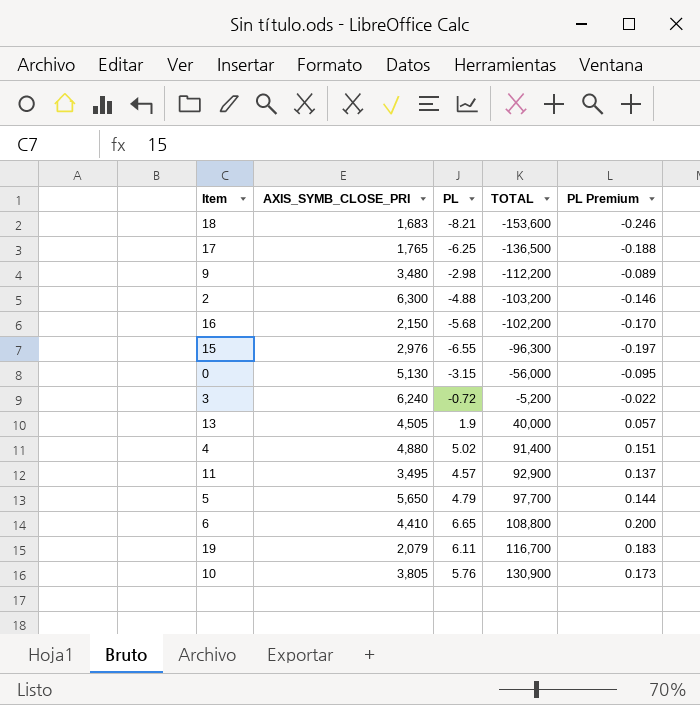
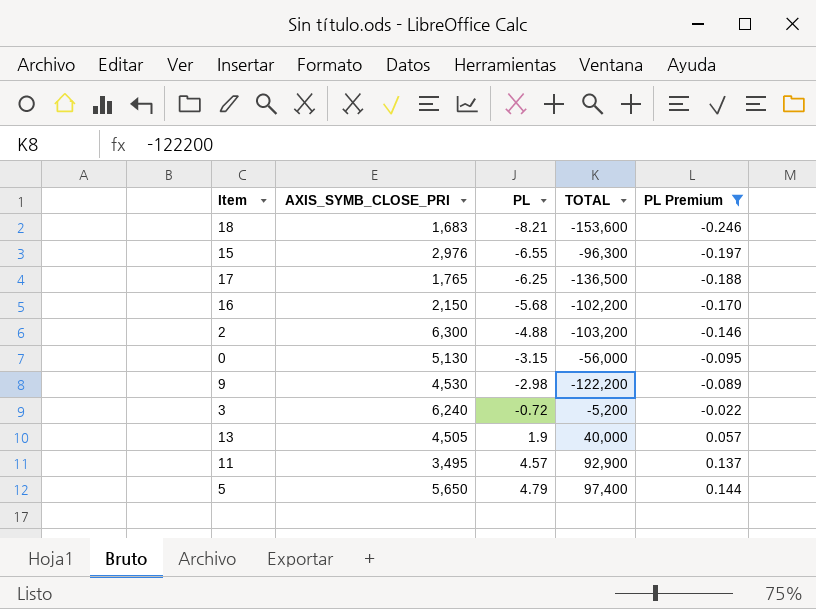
filter: none -> PL Premium <= 0.144
row order: TOTAL ascending -> PL ascending
9 | AXIS_SYMB_CLOSE_PRI: 3,480 -> 4,530
9 | TOTAL: -112,200 -> -122,200
5 | TOTAL: 97,700 -> 97,400

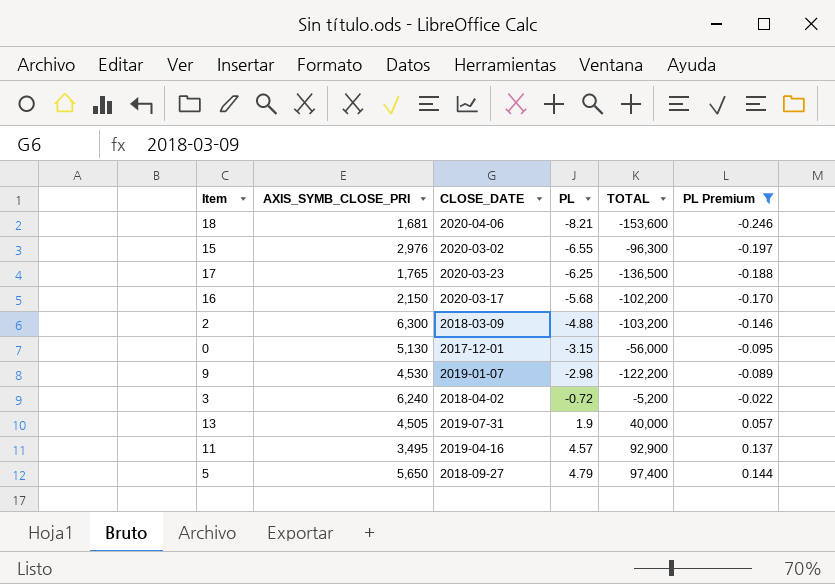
column CLOSE_DATE | position: none -> 3
18 | AXIS_SYMB_CLOSE_PRI: 1,683 -> 1,681

